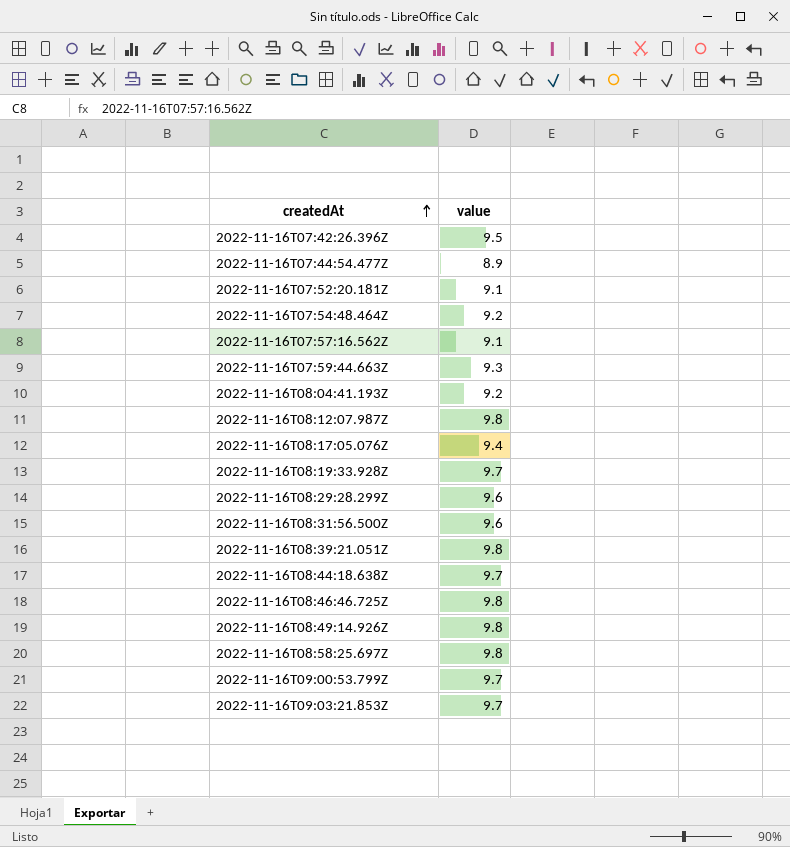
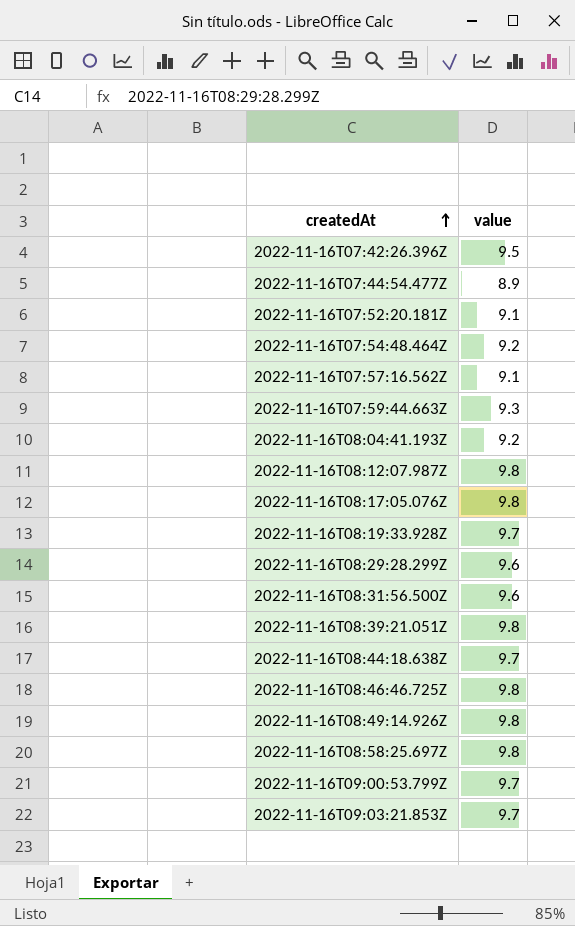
2022-11-16T08:17:05.076Z | value: 9.4 -> 9.8

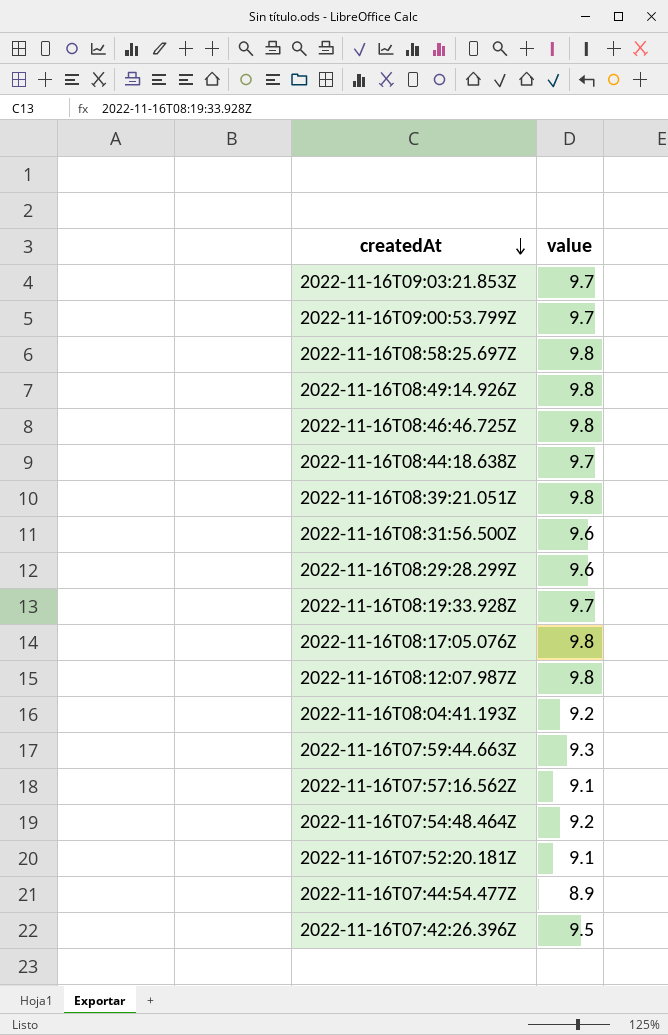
row order: createdAt ascending -> createdAt descending

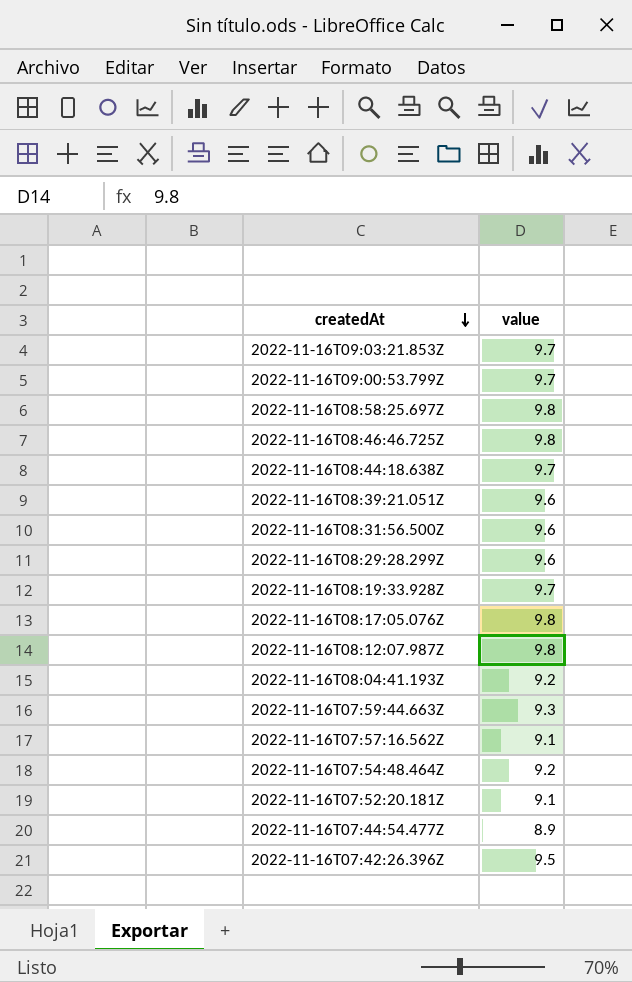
row 2022-11-16T08:49:14.926Z: 9.8 -> none
2022-11-16T08:39:21.051Z | value: 9.8 -> 9.6

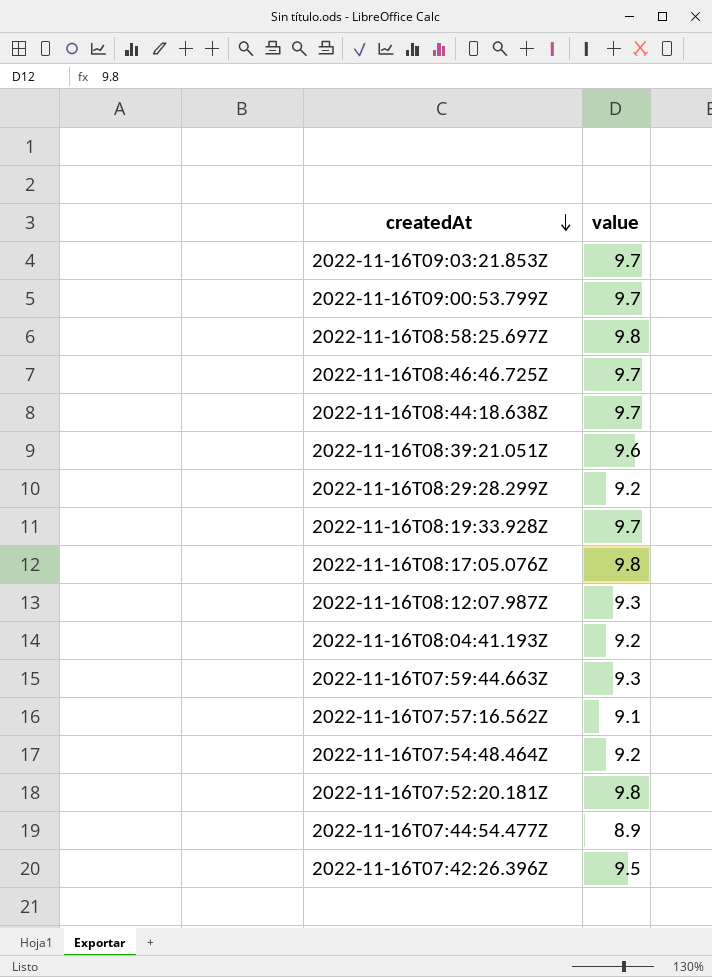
row 2022-11-16T08:31:56.500Z: 9.6 -> none
2022-11-16T08:46:46.725Z | value: 9.8 -> 9.7
2022-11-16T08:29:28.299Z | value: 9.6 -> 9.2
2022-11-16T08:12:07.987Z | value: 9.8 -> 9.3
2022-11-16T07:52:20.181Z | value: 9.1 -> 9.8

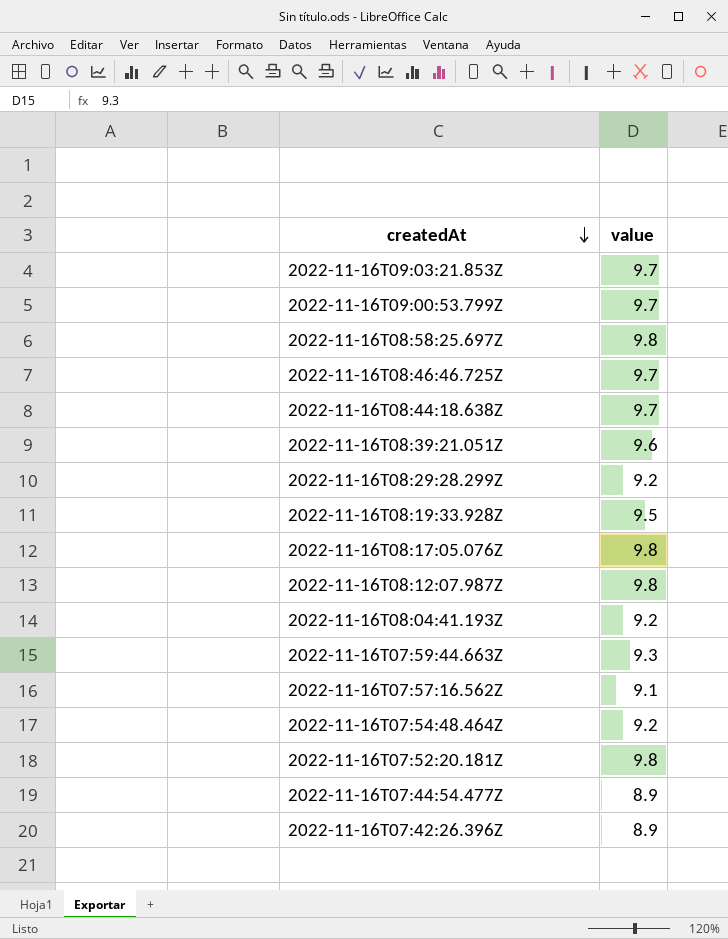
2022-11-16T08:19:33.928Z | value: 9.7 -> 9.5
2022-11-16T08:12:07.987Z | value: 9.3 -> 9.8
2022-11-16T07:42:26.396Z | value: 9.5 -> 8.9

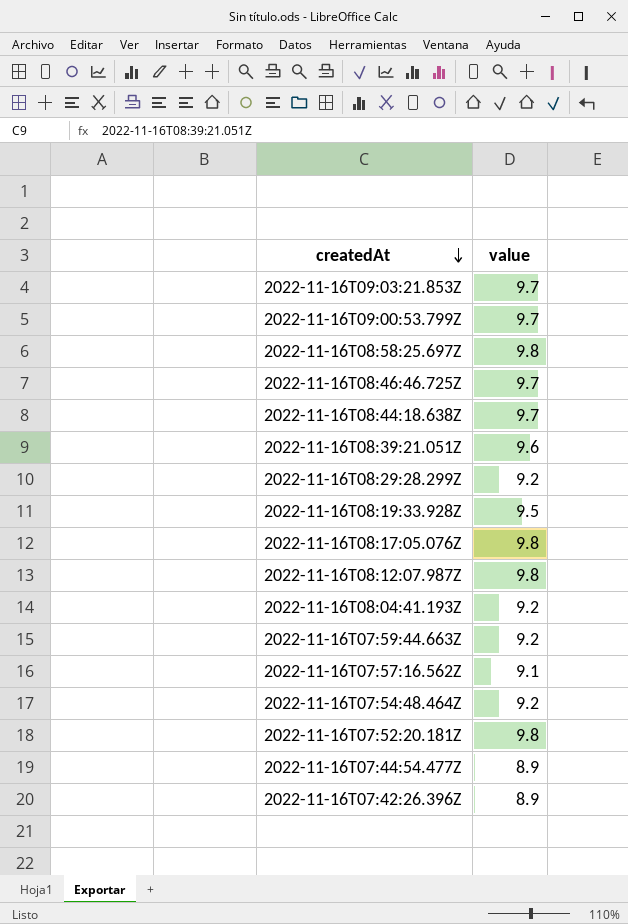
2022-11-16T07:59:44.663Z | value: 9.3 -> 9.2

